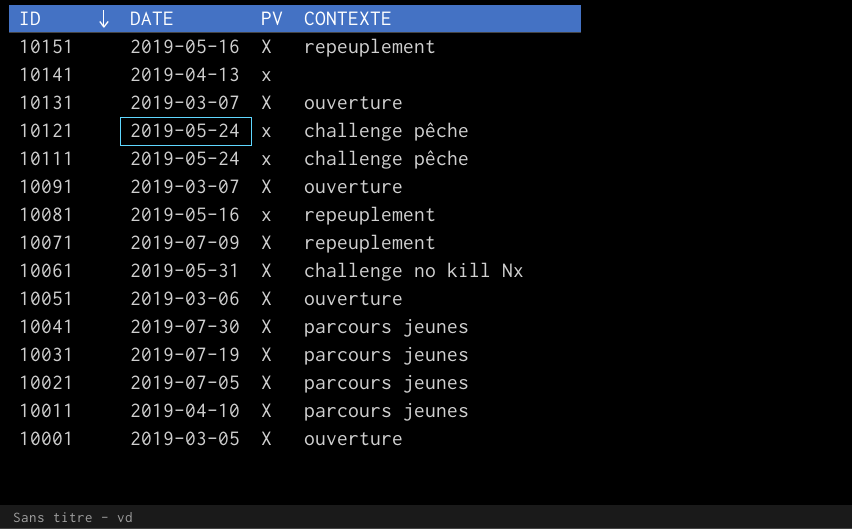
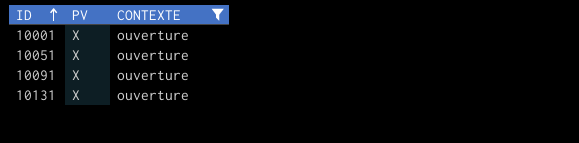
filter: none -> CONTEXTE = ouverture
row order: ID descending -> ID ascending
column DATE | position: 2 -> none

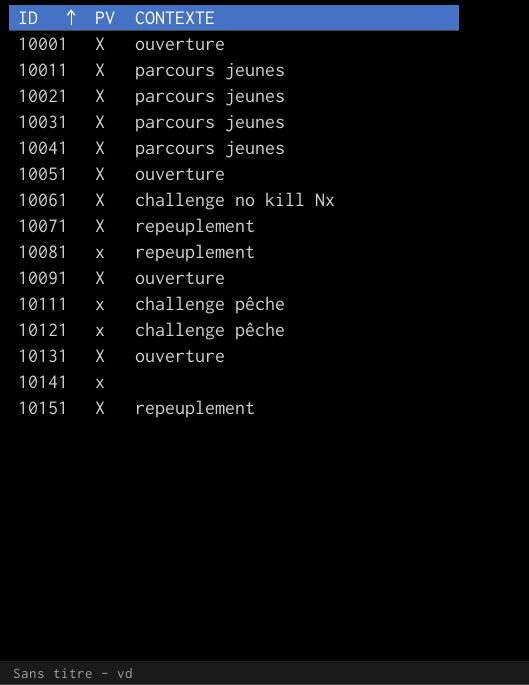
filter: CONTEXTE = ouverture -> none

